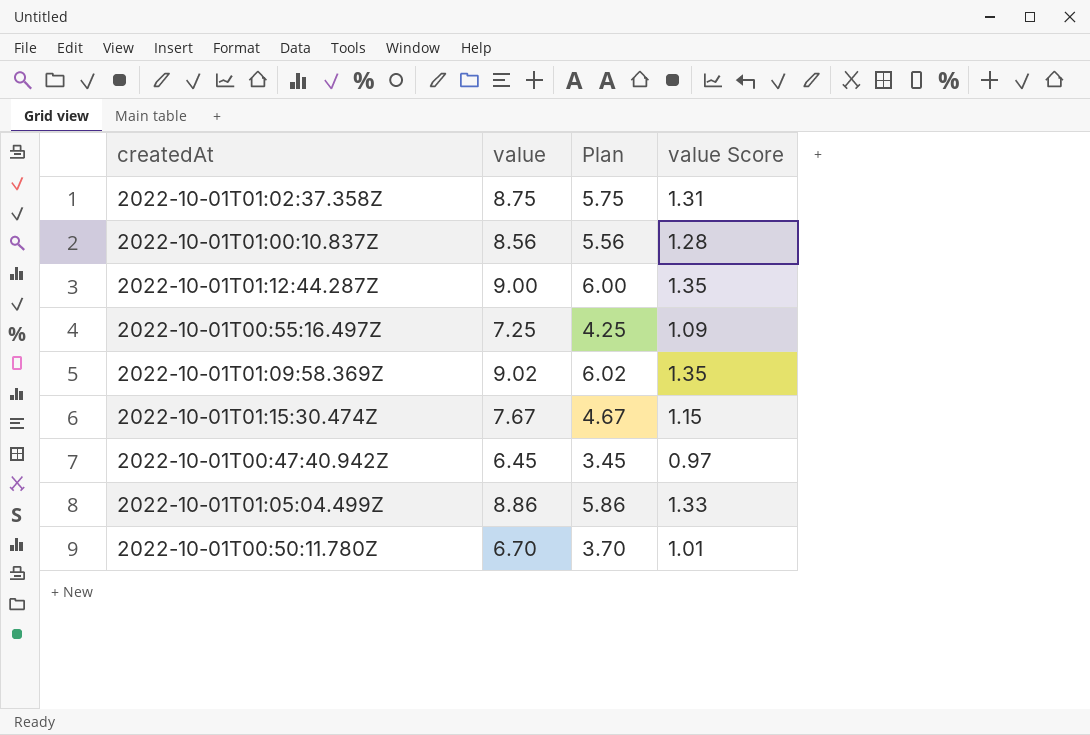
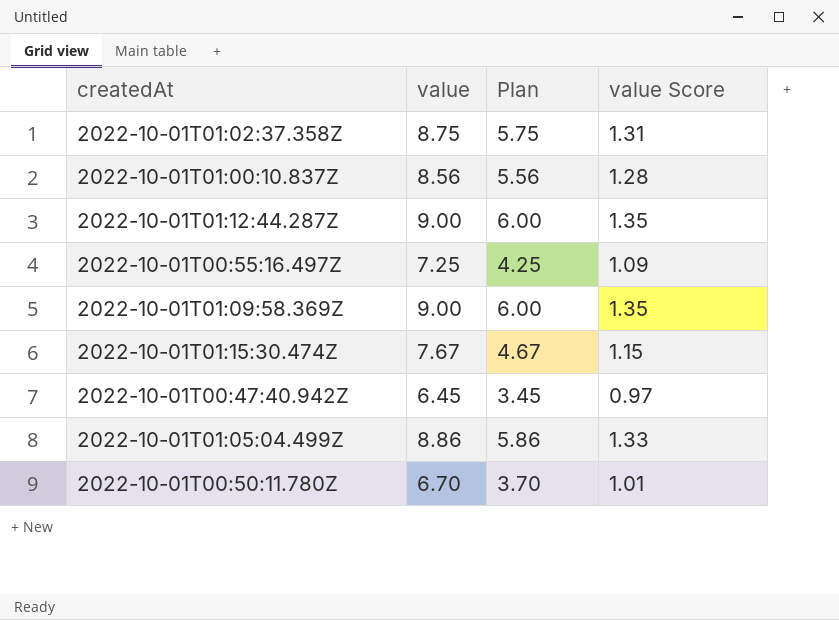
2022-10-01T01:09:58.369Z | value: 9.02 -> 9.00
2022-10-01T01:09:58.369Z | Plan: 6.02 -> 6.00

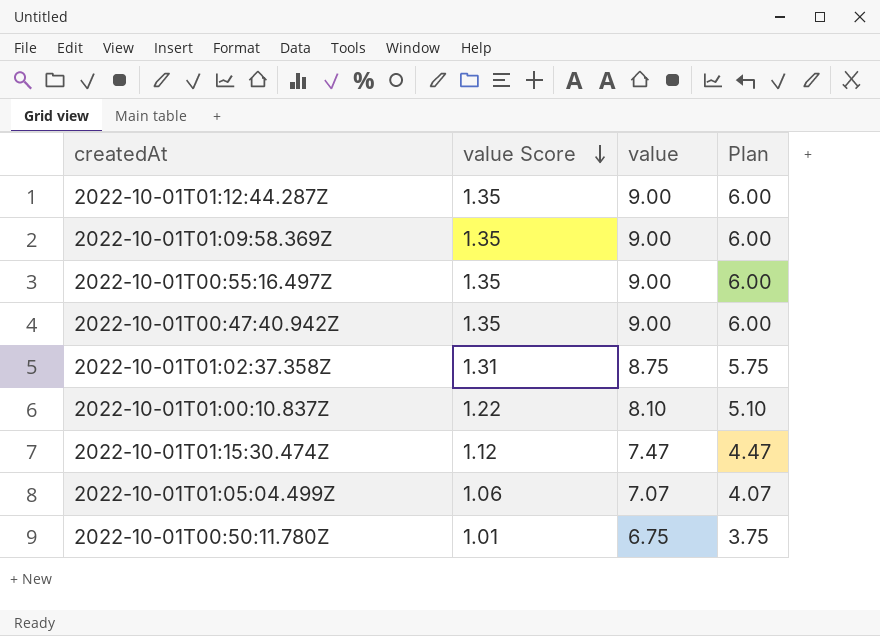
row order: none -> value Score descending
column value Score | position: 4 -> 2
2022-10-01T00:55:16.497Z | value Score: 1.09 -> 1.35
2022-10-01T00:55:16.497Z | value: 7.25 -> 9.00
2022-10-01T00:55:16.497Z | Plan: 4.25 -> 6.00
2022-10-01T00:47:40.942Z | value Score: 0.97 -> 1.35
2022-10-01T00:47:40.942Z | value: 6.45 -> 9.00
2022-10-01T00:47:40.942Z | Plan: 3.45 -> 6.00
2022-10-01T01:00:10.837Z | value Score: 1.28 -> 1.22
2022-10-01T01:00:10.837Z | value: 8.56 -> 8.10
2022-10-01T01:00:10.837Z | Plan: 5.56 -> 5.10
2022-10-01T01:15:30.474Z | value Score: 1.15 -> 1.12
2022-10-01T01:15:30.474Z | value: 7.67 -> 7.47
2022-10-01T01:15:30.474Z | Plan: 4.67 -> 4.47
2022-10-01T01:05:04.499Z | value Score: 1.33 -> 1.06
2022-10-01T01:05:04.499Z | value: 8.86 -> 7.07
2022-10-01T01:05:04.499Z | Plan: 5.86 -> 4.07
2022-10-01T00:50:11.780Z | value: 6.70 -> 6.75
2022-10-01T00:50:11.780Z | Plan: 3.70 -> 3.75

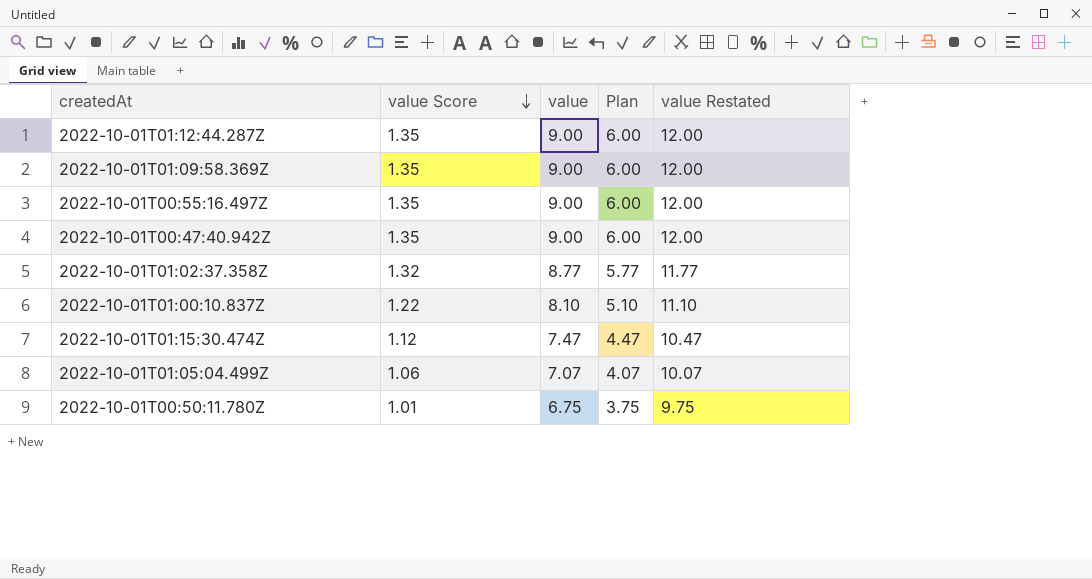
column value Restated | formula: none -> [value] + 3
2022-10-01T01:02:37.358Z | value Score: 1.31 -> 1.32
2022-10-01T01:02:37.358Z | value: 8.75 -> 8.77
2022-10-01T01:02:37.358Z | Plan: 5.75 -> 5.77

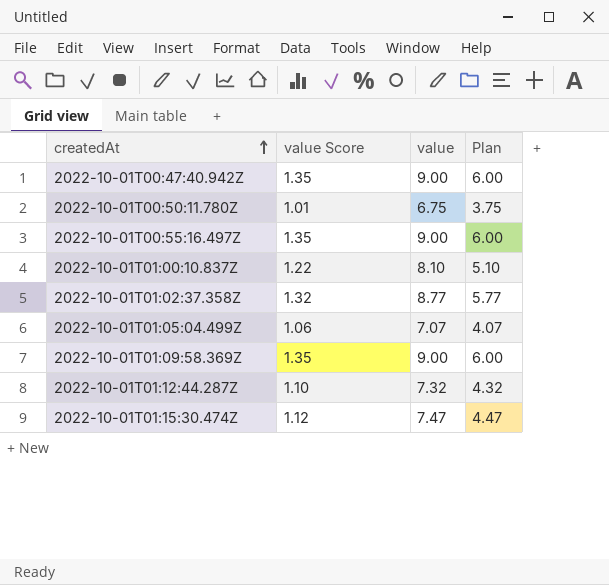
row order: value Score descending -> createdAt ascending
column value Restated | formula: [value] + 3 -> none
2022-10-01T01:12:44.287Z | value Score: 1.35 -> 1.10
2022-10-01T01:12:44.287Z | value: 9.00 -> 7.32
2022-10-01T01:12:44.287Z | Plan: 6.00 -> 4.32

